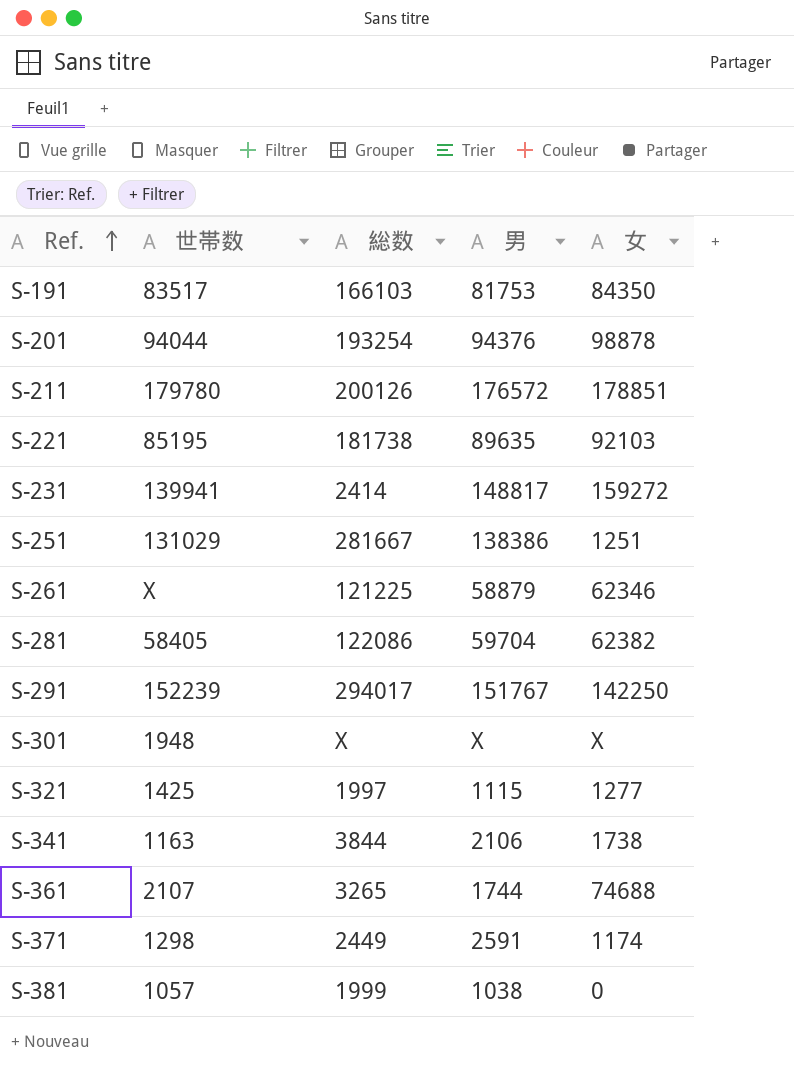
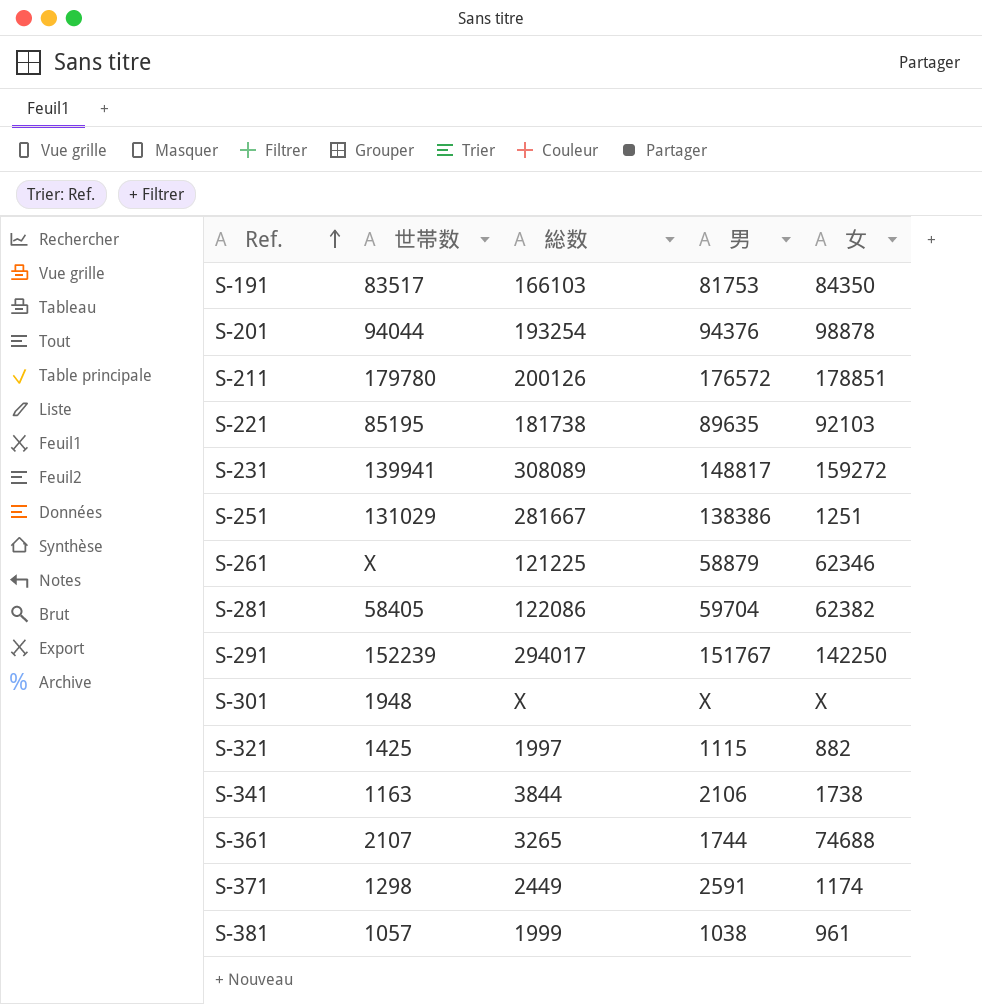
S-231 | 総数: 2414 -> 308089
S-321 | 女: 1277 -> 882
S-381 | 女: 0 -> 961

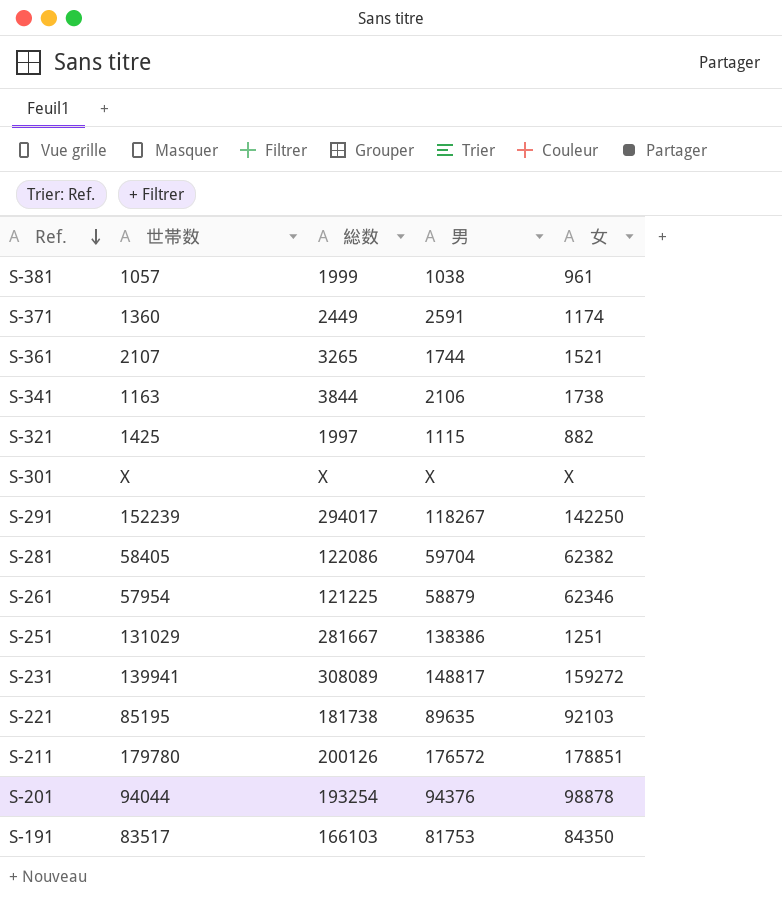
row order: Ref. ascending -> Ref. descending
S-371 | 世帯数: 1298 -> 1360
S-361 | 女: 74688 -> 1521
S-301 | 世帯数: 1948 -> X
S-291 | 男: 151767 -> 118267
S-261 | 世帯数: X -> 57954

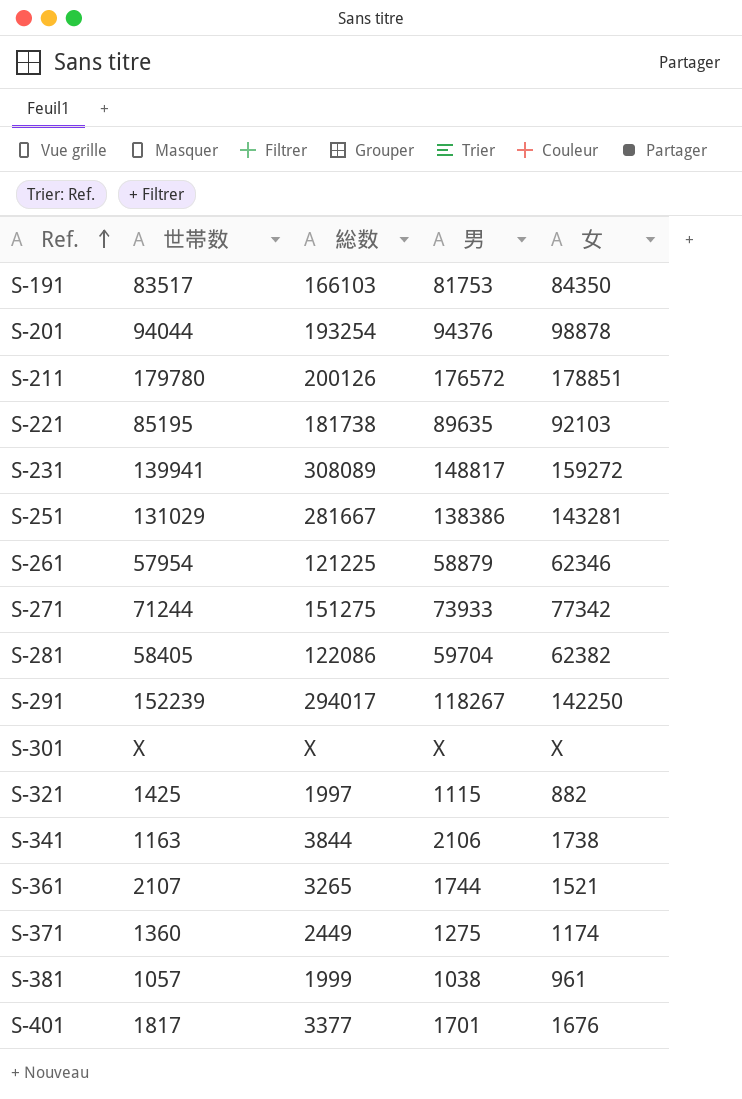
row order: Ref. descending -> Ref. ascending
S-251 | 女: 1251 -> 143281
row S-271: none -> 71244 | 151275 | 73933 | 77342
S-371 | 男: 2591 -> 1275
row S-401: none -> 1817 | 3377 | 1701 | 1676

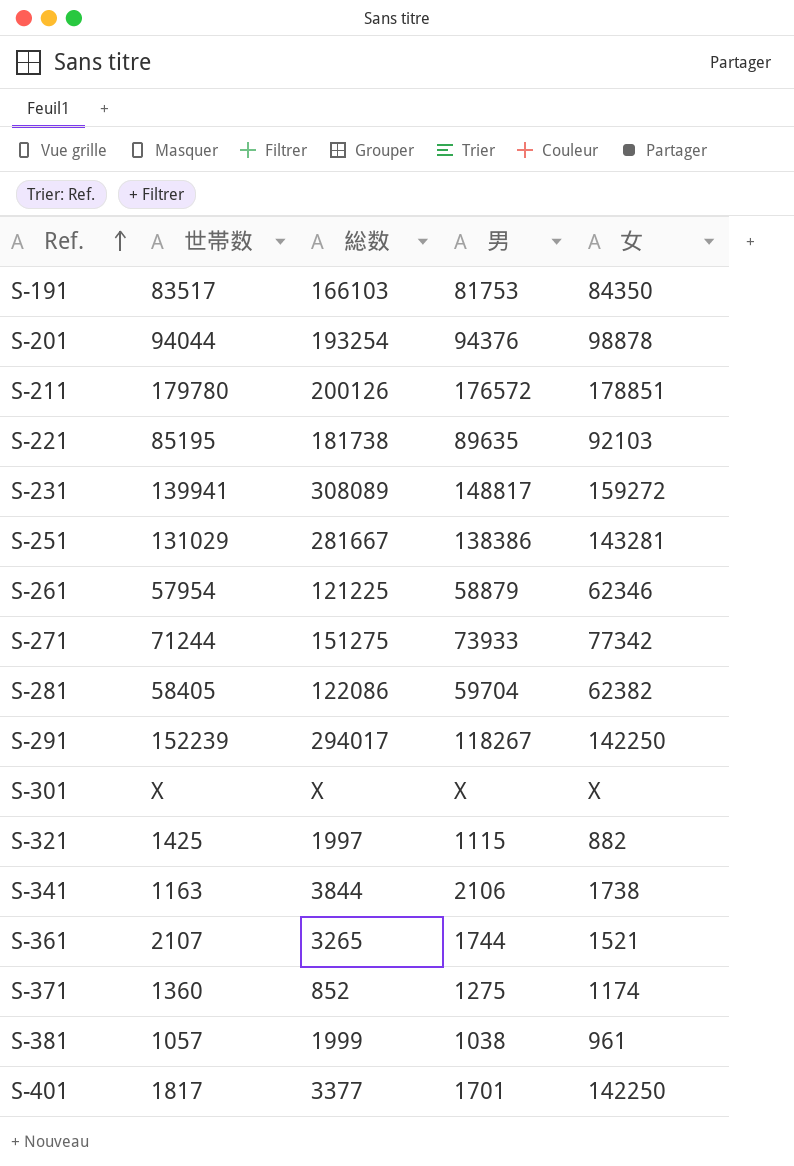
S-371 | 総数: 2449 -> 852
S-401 | 女: 1676 -> 142250

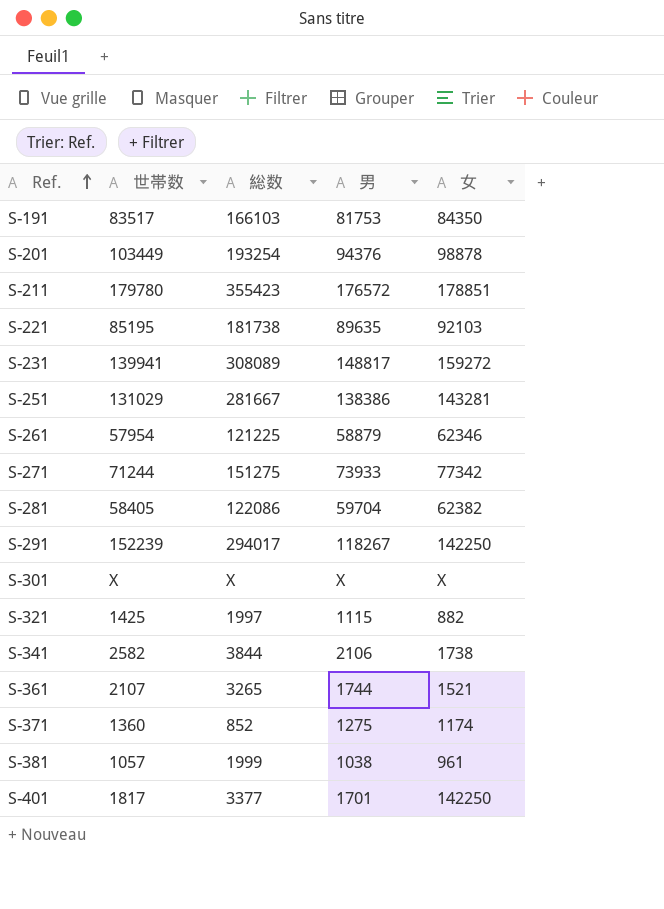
S-201 | 世帯数: 94044 -> 103449
S-211 | 総数: 200126 -> 355423
S-341 | 世帯数: 1163 -> 2582

